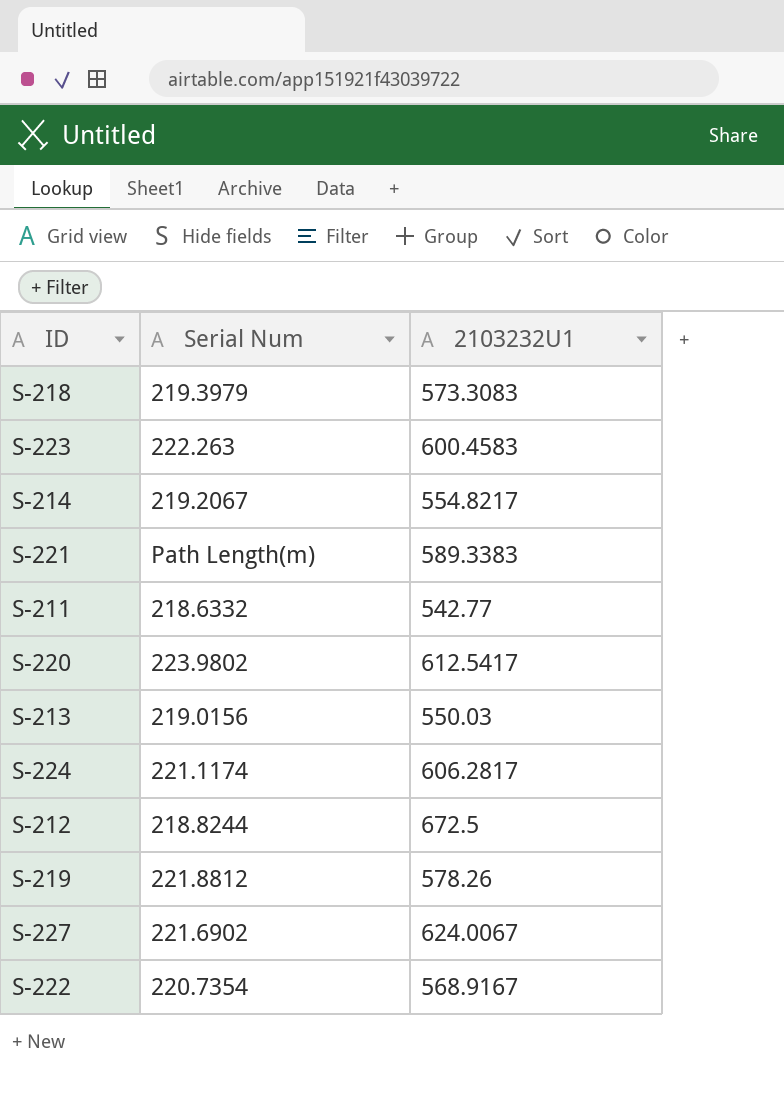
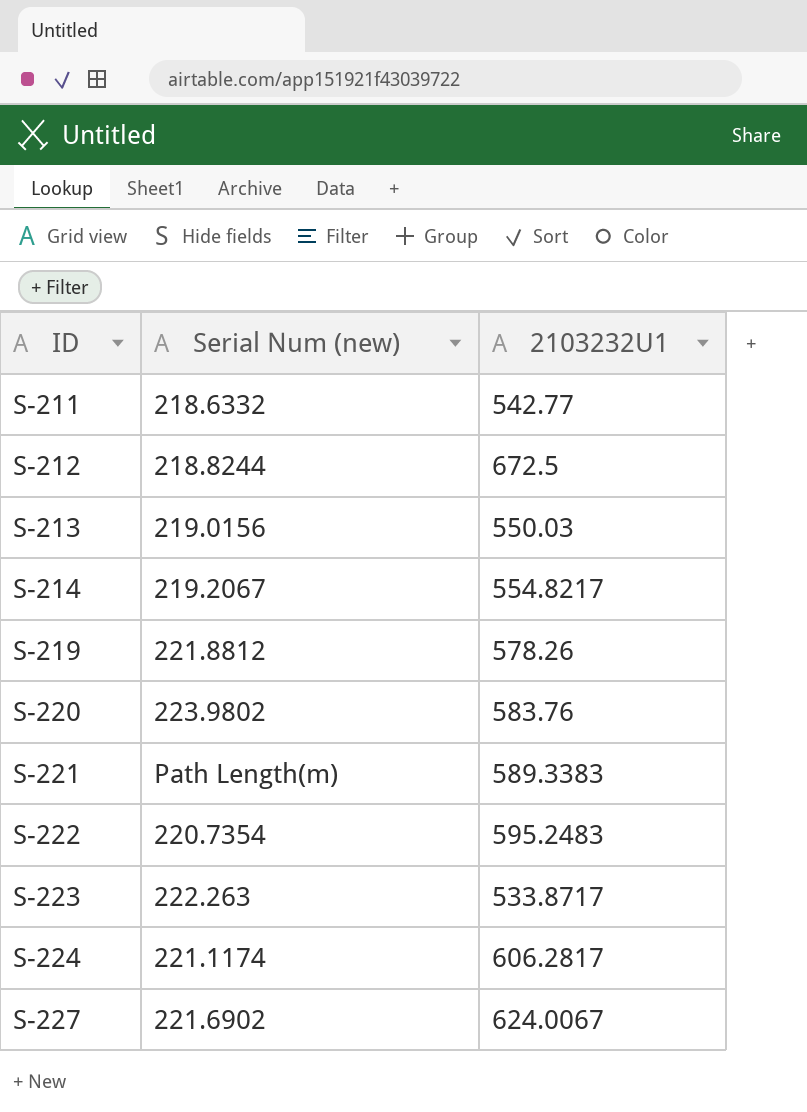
row order: none -> ID ascending
column name: Serial Num -> Serial Num (new)
row S-218: 219.3979 | 573.3083 -> none
S-220 | 2103232U1: 612.5417 -> 583.76
S-222 | 2103232U1: 568.9167 -> 595.2483
S-223 | 2103232U1: 600.4583 -> 533.8717

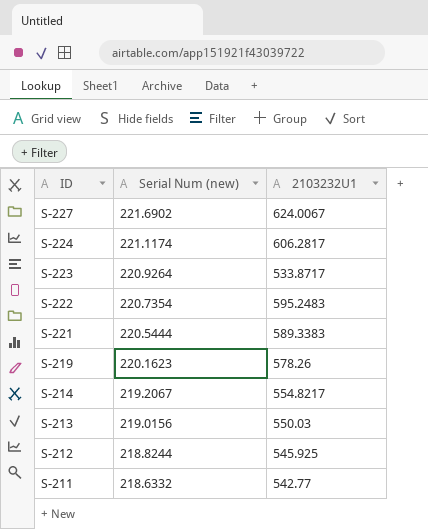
row order: ID ascending -> ID descending
row S-220: 223.9802 | 583.76 -> none
S-223 | Serial Num (new): 222.263 -> 220.9264
S-221 | Serial Num (new): Path Length(m) -> 220.5444
S-219 | Serial Num (new): 221.8812 -> 220.1623
S-212 | 2103232U1: 672.5 -> 545.925

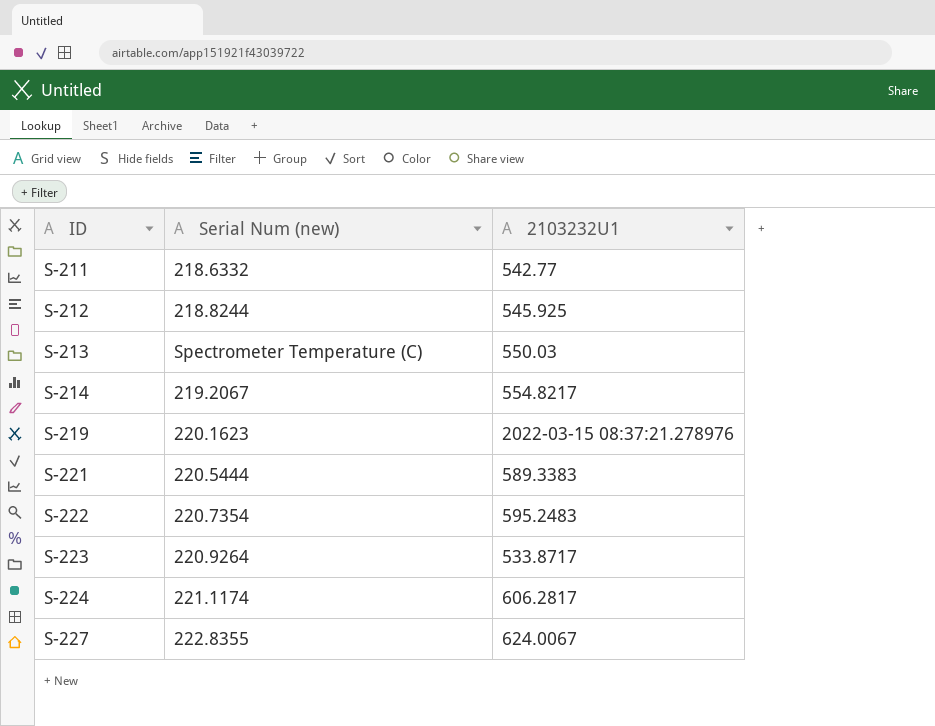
row order: ID descending -> ID ascending
S-213 | Serial Num (new): 219.0156 -> Spectrometer Temperature (C)
S-219 | 2103232U1: 578.26 -> 2022-03-15 08:37:21.278976
S-227 | Serial Num (new): 221.6902 -> 222.8355

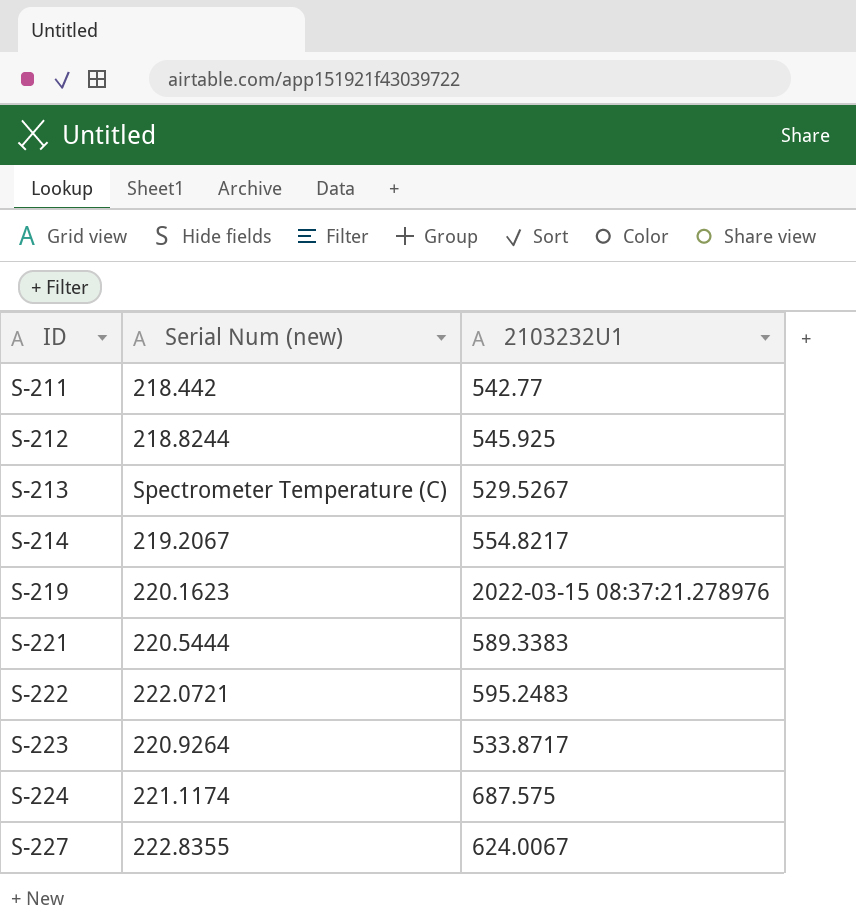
S-211 | Serial Num (new): 218.6332 -> 218.442
S-213 | 2103232U1: 550.03 -> 529.5267
S-222 | Serial Num (new): 220.7354 -> 222.0721
S-224 | 2103232U1: 606.2817 -> 687.575

